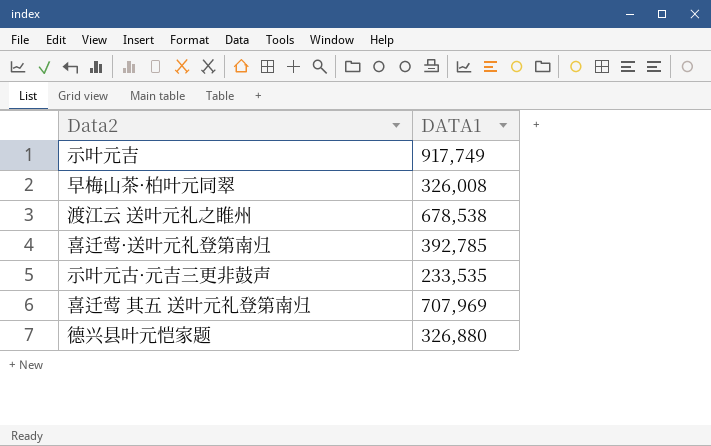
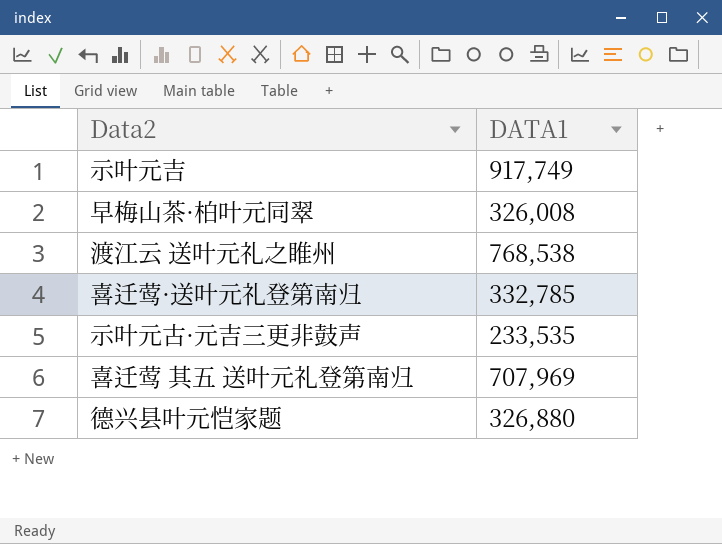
渡江云 送叶元礼之睢州 | DATA1: 678,538 -> 768,538
喜迁莺·送叶元礼登第南归 | DATA1: 392,785 -> 332,785

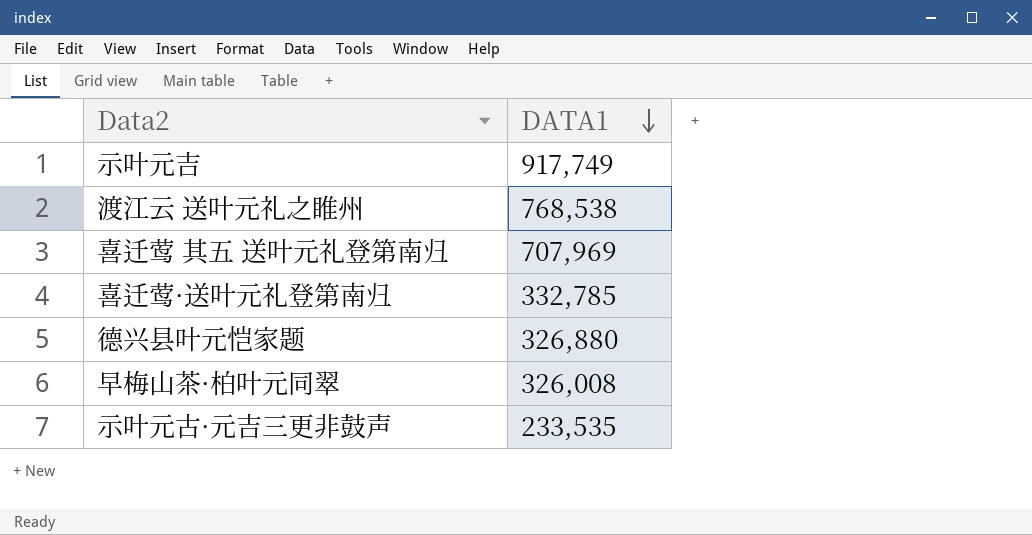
row order: none -> DATA1 descending

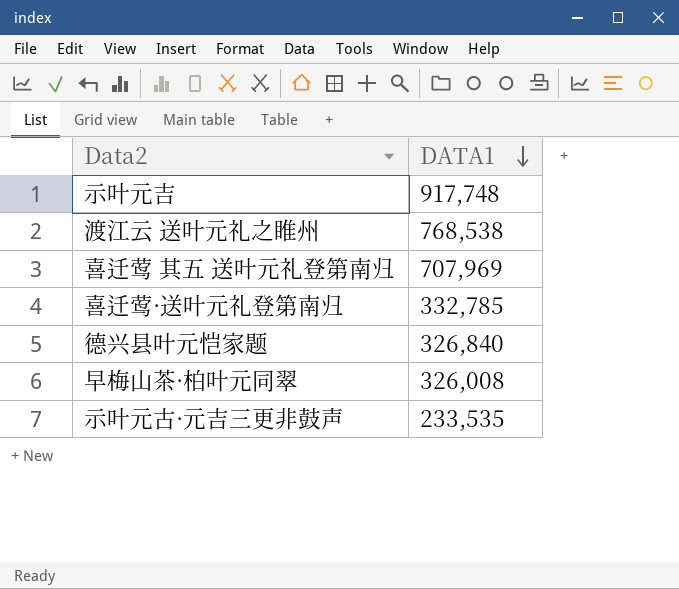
示叶元吉 | DATA1: 917,749 -> 917,748
德兴县叶元恺家题 | DATA1: 326,880 -> 326,840

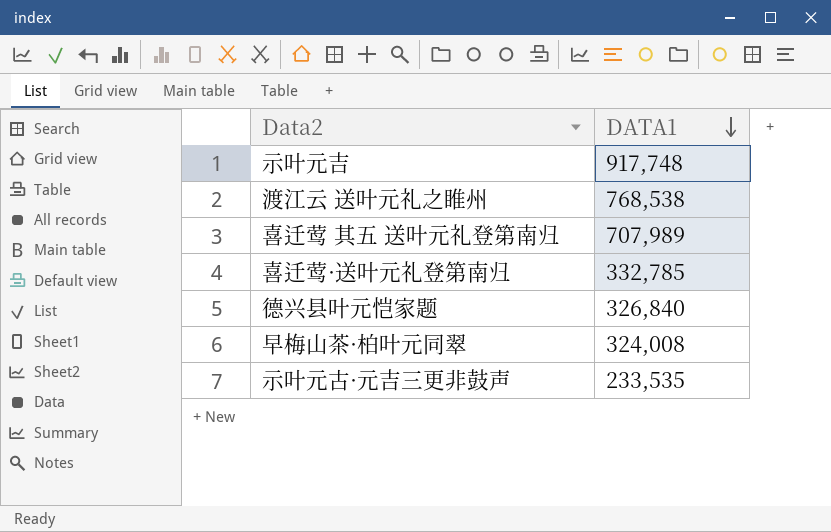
喜迁莺 其五 送叶元礼登第南归 | DATA1: 707,969 -> 707,989
早梅山茶·柏叶元同翠 | DATA1: 326,008 -> 324,008

